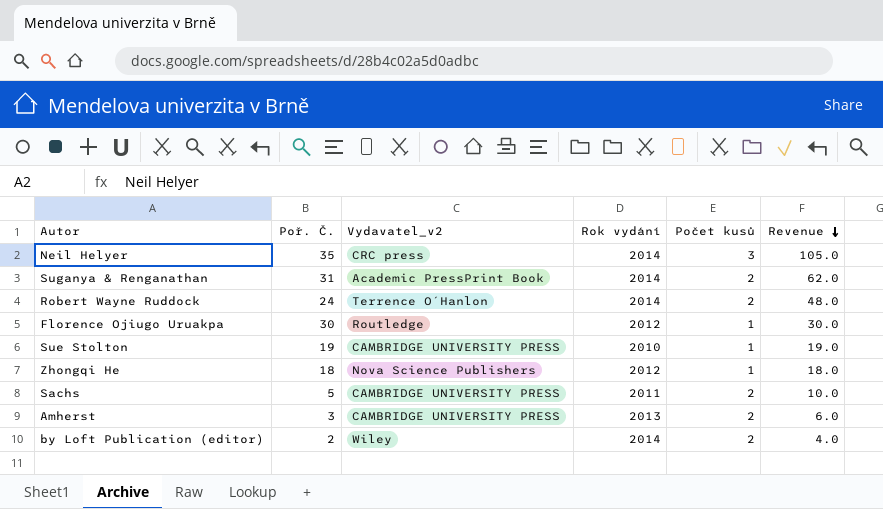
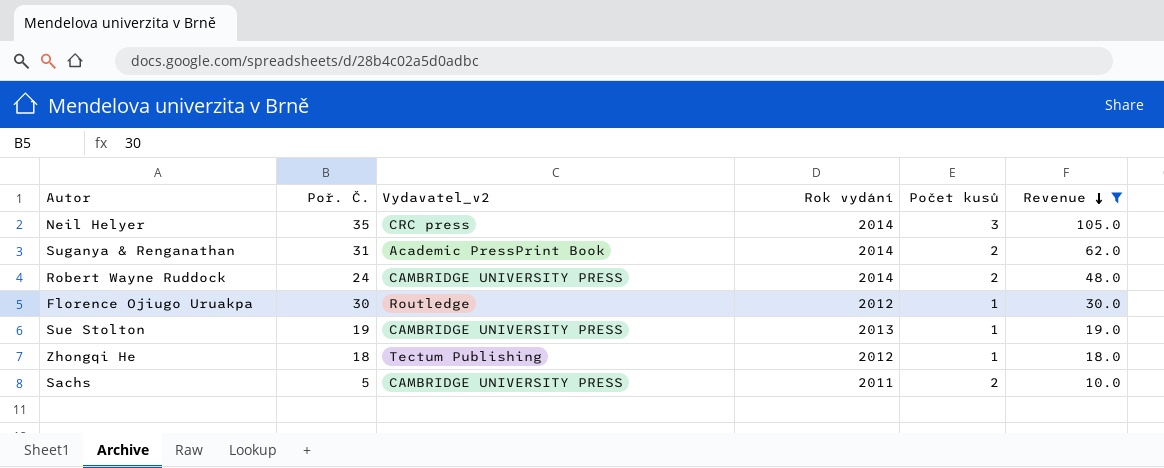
filter: none -> Revenue >= 10.0
Robert Wayne Ruddock | Vydavatel_v2: Terrence O´Hanlon -> CAMBRIDGE UNIVERSITY PRESS
Sue Stolton | Rok vydání: 2010 -> 2013
Zhongqi He | Vydavatel_v2: Nova Science Publishers -> Tectum Publishing

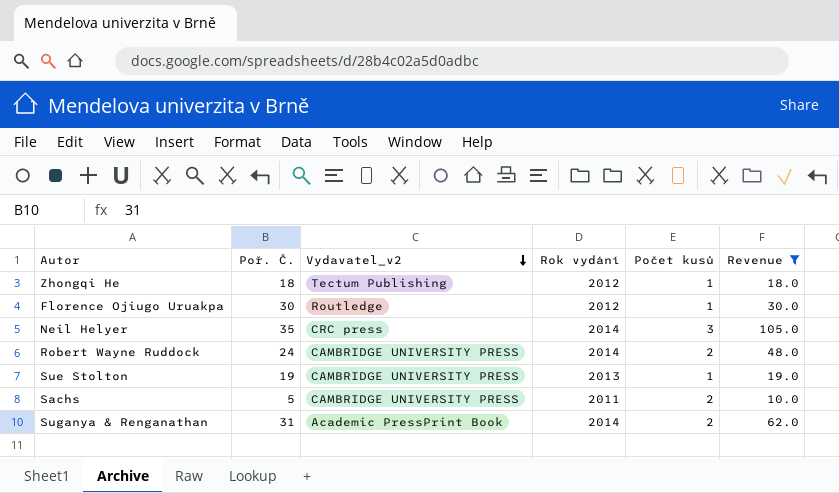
row order: Revenue descending -> Vydavatel_v2 descending

